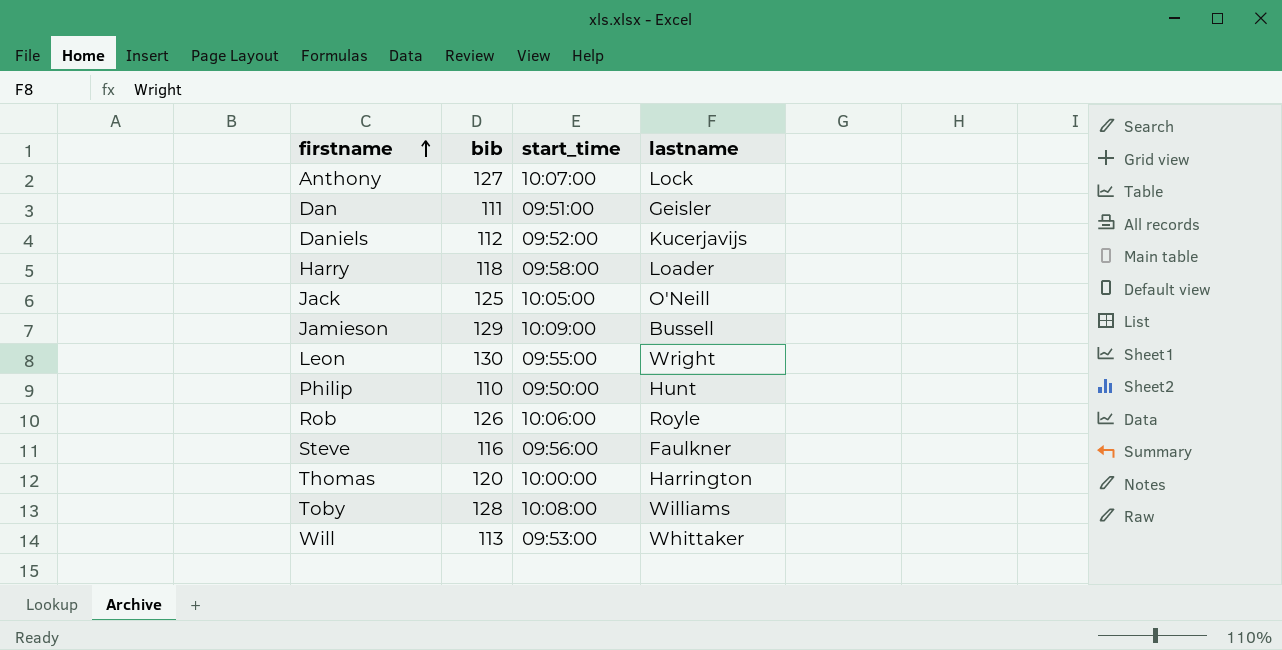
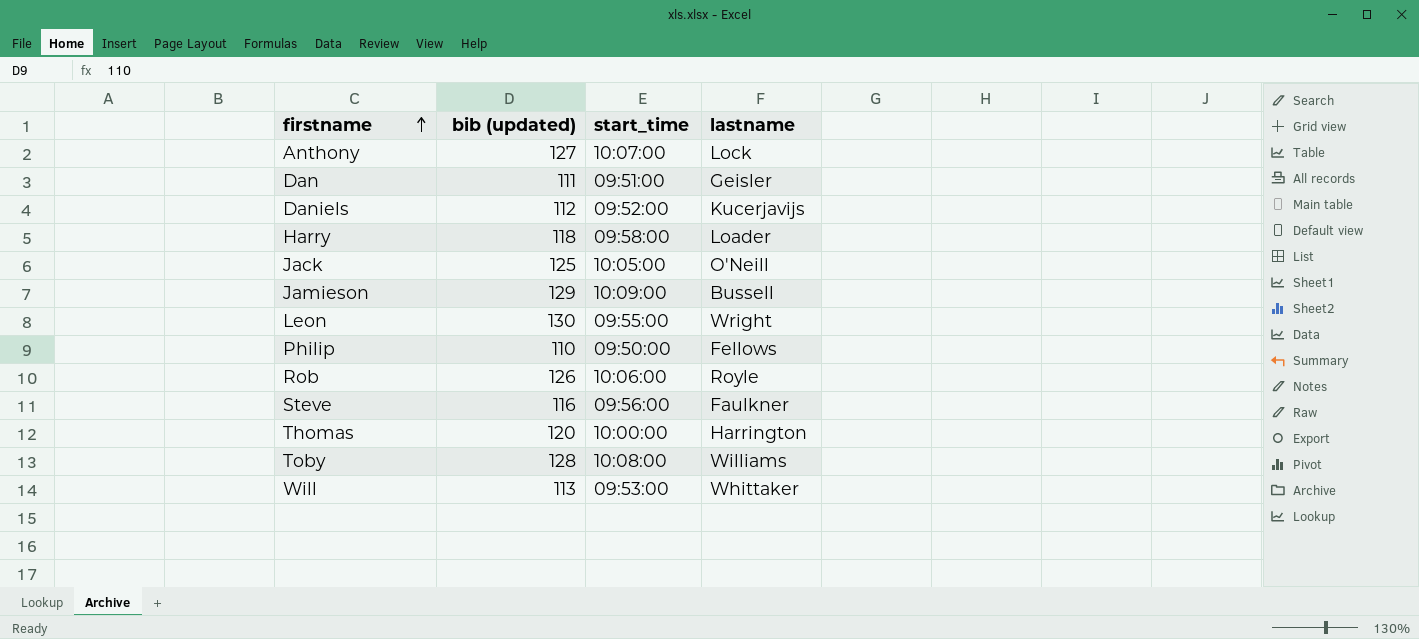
column name: bib -> bib (updated)
Philip | lastname: Hunt -> Fellows

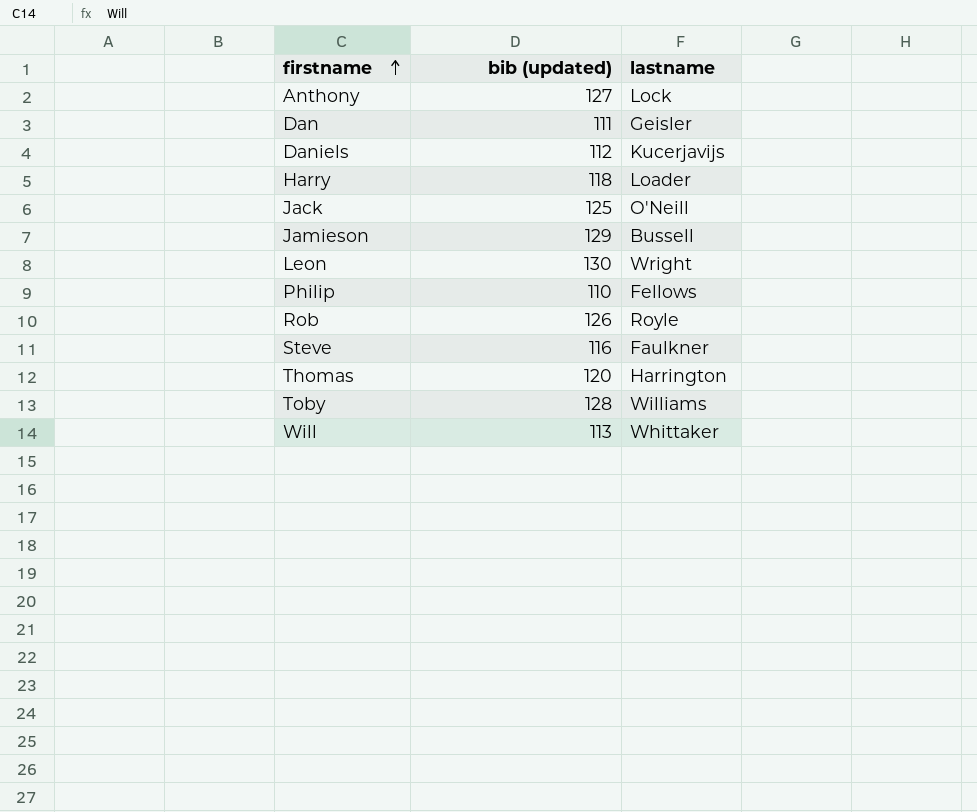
column start_time | position: 3 -> none

